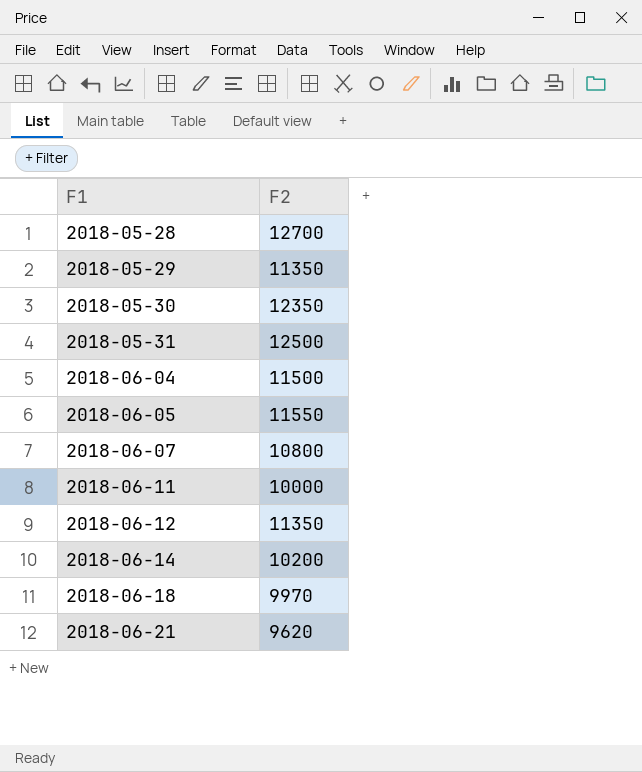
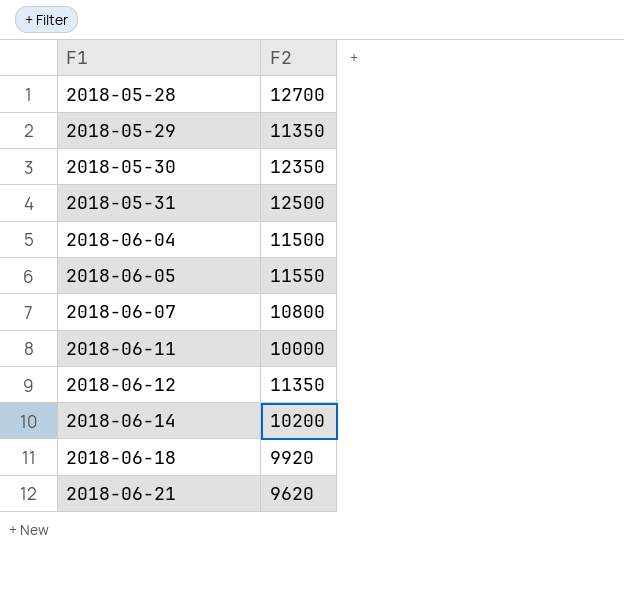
2018-06-18 | F2: 9970 -> 9920

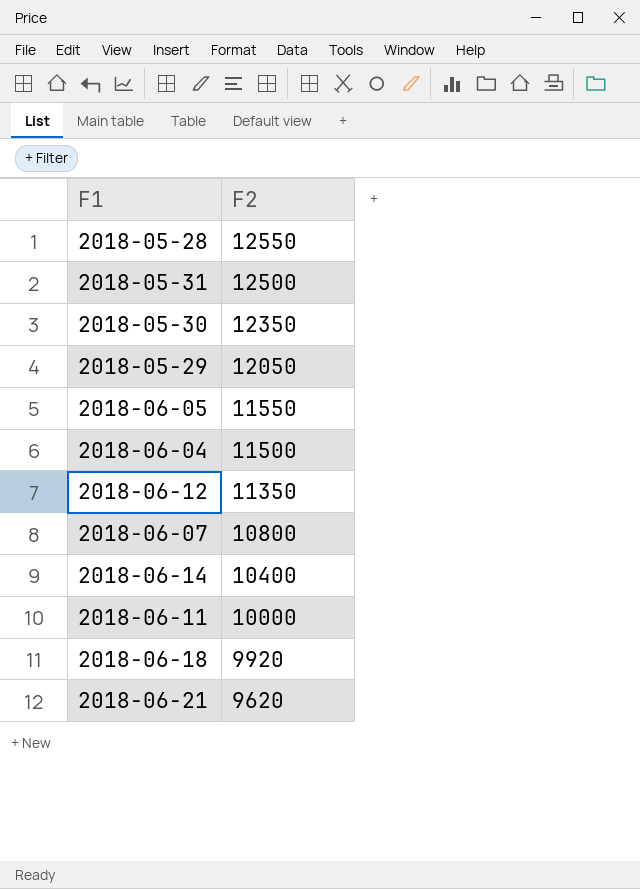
row order: F1 ascending -> F2 descending
2018-05-28 | F2: 12700 -> 12550
2018-05-29 | F2: 11350 -> 12050
2018-06-14 | F2: 10200 -> 10400

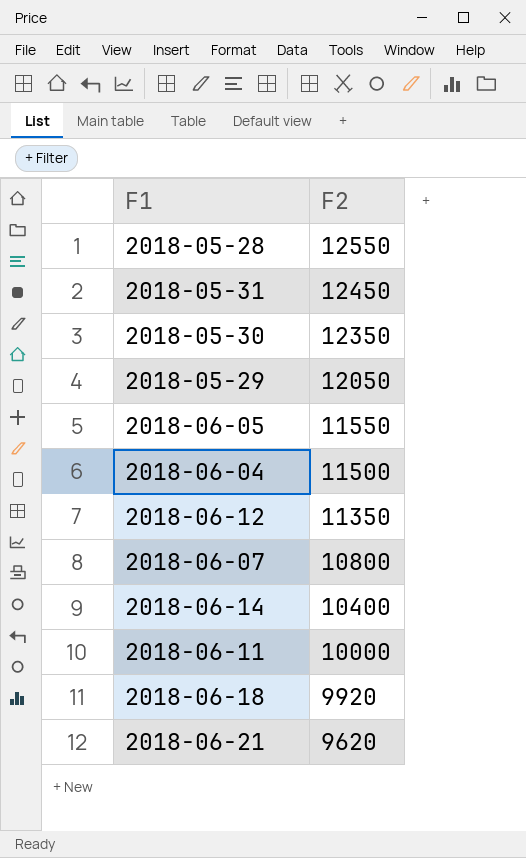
2018-05-31 | F2: 12500 -> 12450

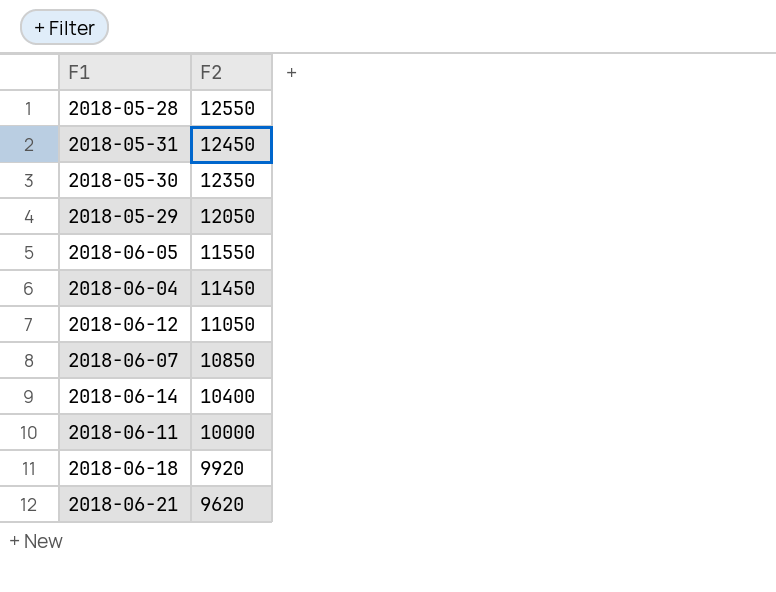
2018-06-04 | F2: 11500 -> 11450
2018-06-12 | F2: 11350 -> 11050
2018-06-07 | F2: 10800 -> 10850

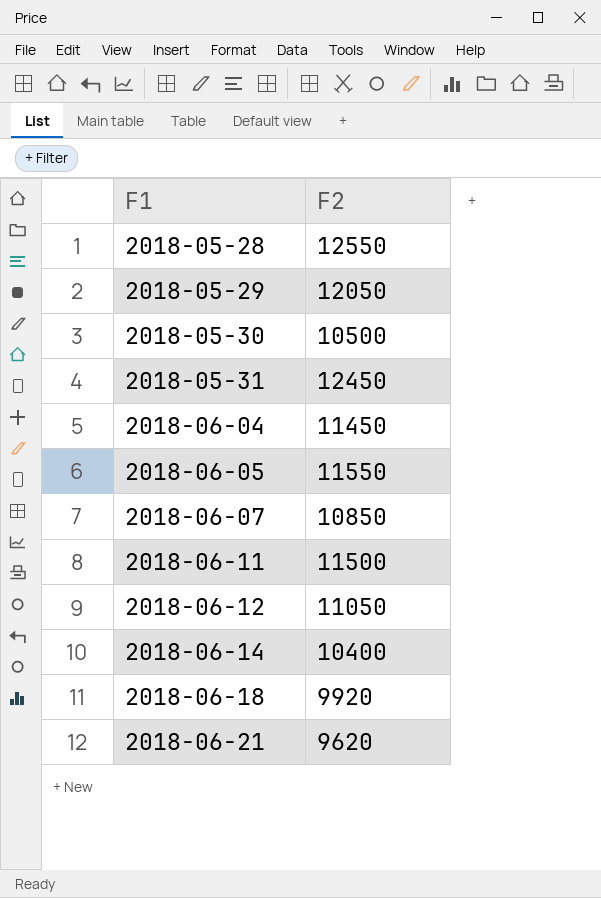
row order: F2 descending -> F1 ascending
2018-05-30 | F2: 12350 -> 10500
2018-06-11 | F2: 10000 -> 11500

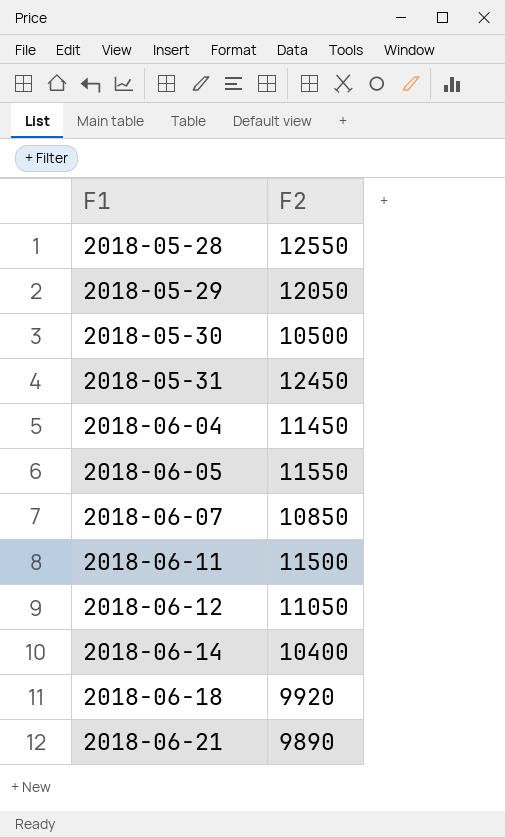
2018-06-21 | F2: 9620 -> 9890

